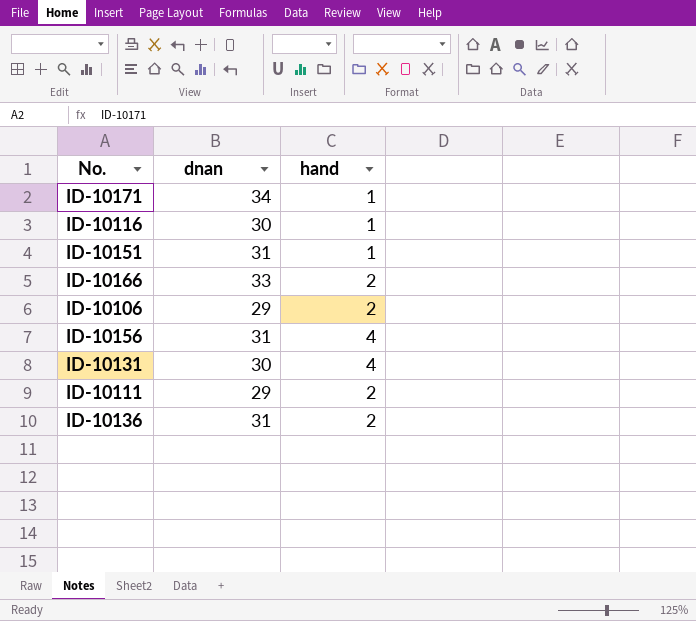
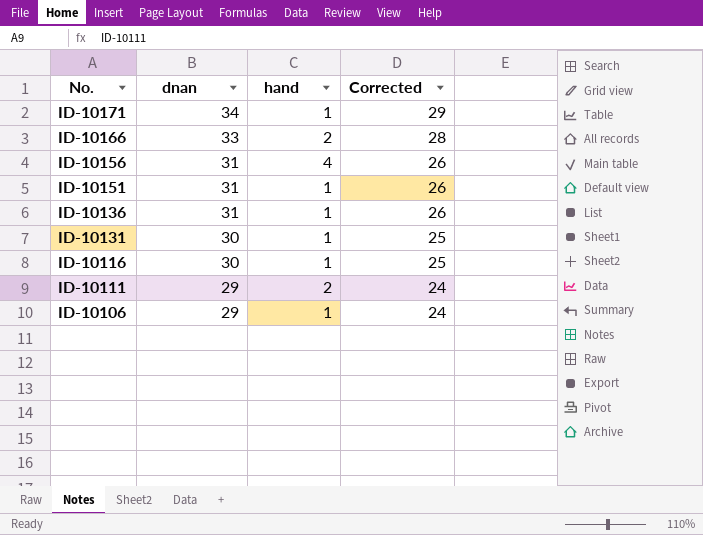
row order: none -> No. descending
column Corrected | formula: none -> [dnan] - 5
ID-10136 | hand: 2 -> 1
ID-10131 | hand: 4 -> 1
ID-10106 | hand: 2 -> 1

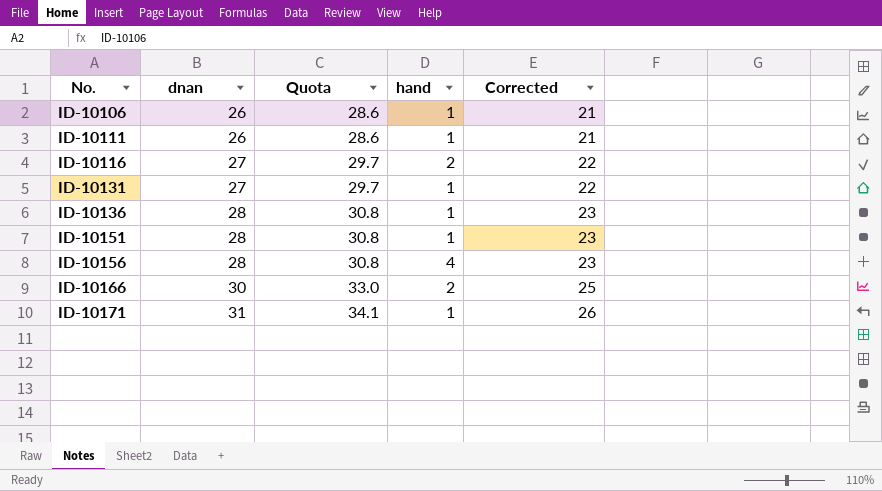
row order: No. descending -> No. ascending
column Quota | formula: none -> [dnan] * 1.1
ID-10106 | dnan: 29 -> 26
ID-10106 | Corrected: 24 -> 21
ID-10111 | dnan: 29 -> 26
ID-10111 | hand: 2 -> 1
ID-10111 | Corrected: 24 -> 21
ID-10116 | dnan: 30 -> 27
ID-10116 | hand: 1 -> 2
ID-10116 | Corrected: 25 -> 22
ID-10131 | dnan: 30 -> 27
ID-10131 | Corrected: 25 -> 22
ID-10136 | dnan: 31 -> 28
ID-10136 | Corrected: 26 -> 23
ID-10151 | dnan: 31 -> 28
ID-10151 | Corrected: 26 -> 23
ID-10156 | dnan: 31 -> 28
ID-10156 | Corrected: 26 -> 23
ID-10166 | dnan: 33 -> 30
ID-10166 | Corrected: 28 -> 25
ID-10171 | dnan: 34 -> 31
ID-10171 | Corrected: 29 -> 26

